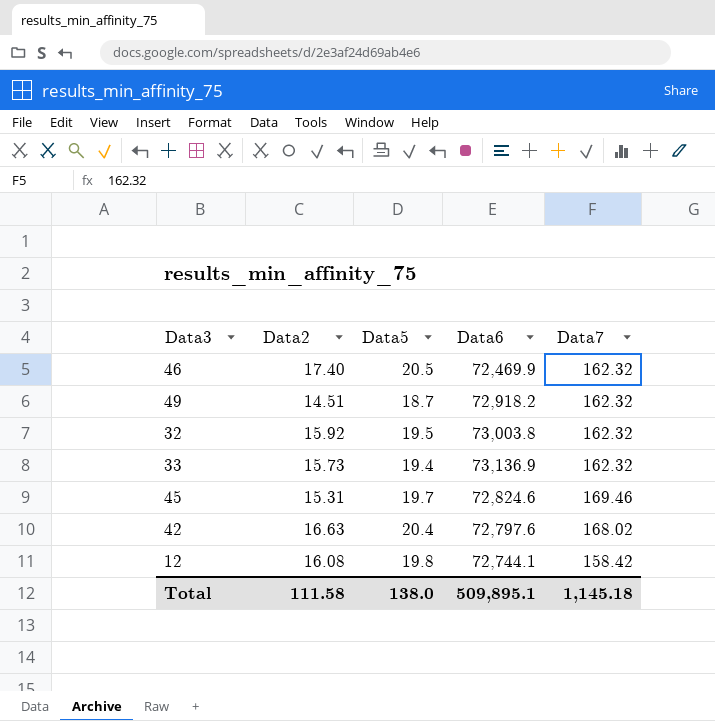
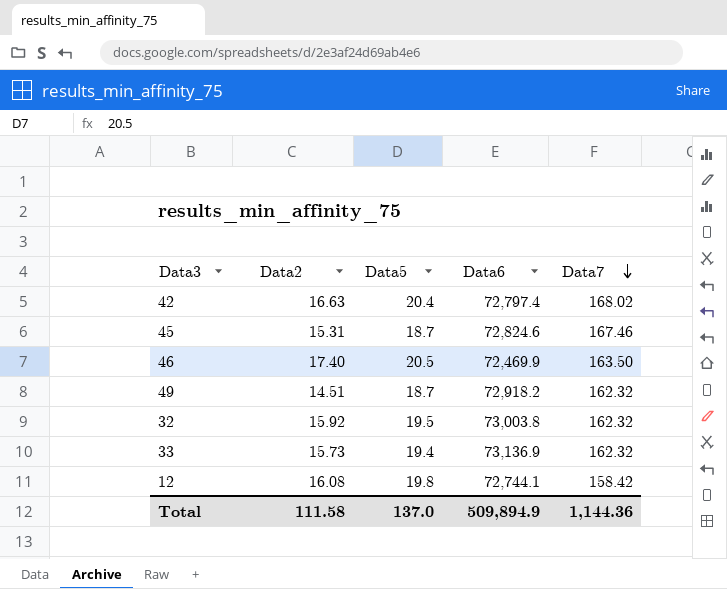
row order: none -> Data7 descending
42 | Data6: 72,797.6 -> 72,797.4
45 | Data5: 19.7 -> 18.7
45 | Data7: 169.46 -> 167.46
46 | Data7: 162.32 -> 163.50
Total | Data5: 138.0 -> 137.0
Total | Data6: 509,895.1 -> 509,894.9
Total | Data7: 1,145.18 -> 1,144.36

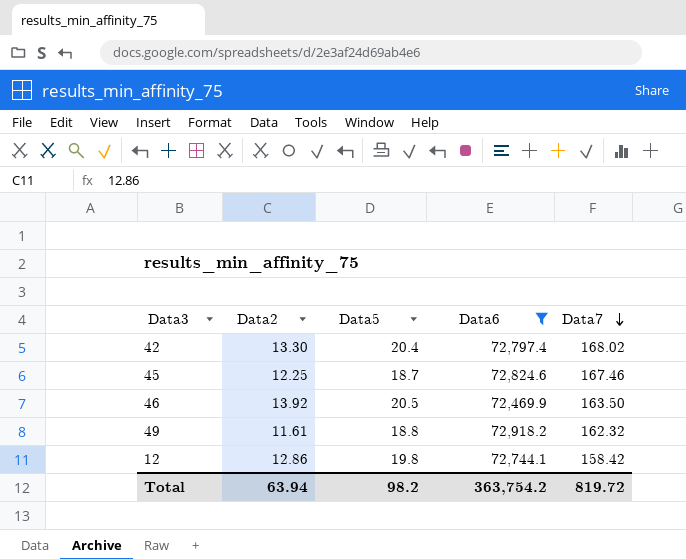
filter: none -> Data6 <= 72,918.2
42 | Data2: 16.63 -> 13.30
45 | Data2: 15.31 -> 12.25
46 | Data2: 17.40 -> 13.92
49 | Data2: 14.51 -> 11.61
49 | Data5: 18.7 -> 18.8
12 | Data2: 16.08 -> 12.86
Total | Data2: 111.58 -> 63.94
Total | Data5: 137.0 -> 98.2
Total | Data6: 509,894.9 -> 363,754.2
Total | Data7: 1,144.36 -> 819.72

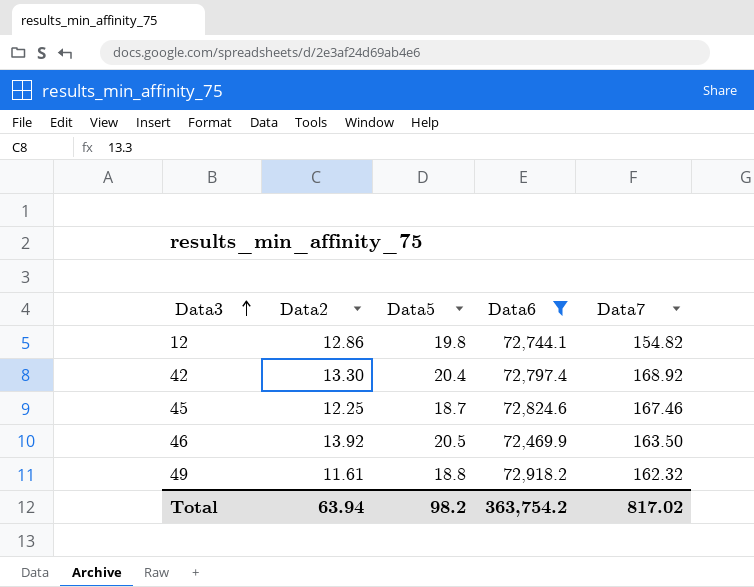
row order: Data7 descending -> Data3 ascending
12 | Data7: 158.42 -> 154.82
42 | Data7: 168.02 -> 168.92
Total | Data7: 819.72 -> 817.02

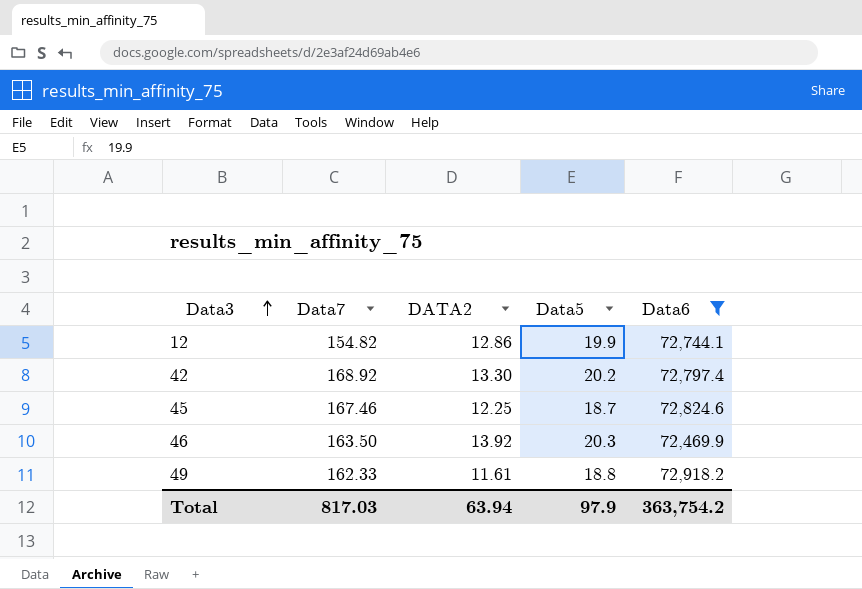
column Data7 | position: 5 -> 2
column name: Data2 -> DATA2
12 | Data5: 19.8 -> 19.9
42 | Data5: 20.4 -> 20.2
46 | Data5: 20.5 -> 20.3
49 | Data7: 162.32 -> 162.33
Total | Data7: 817.02 -> 817.03
Total | Data5: 98.2 -> 97.9

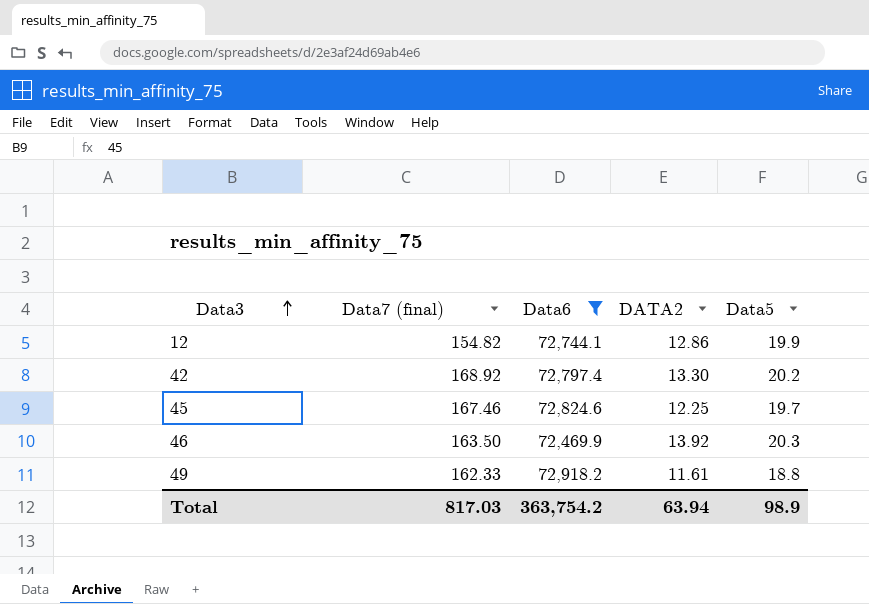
column name: Data7 -> Data7 (final)
column Data6 | position: 5 -> 3
45 | Data5: 18.7 -> 19.7
Total | Data5: 97.9 -> 98.9

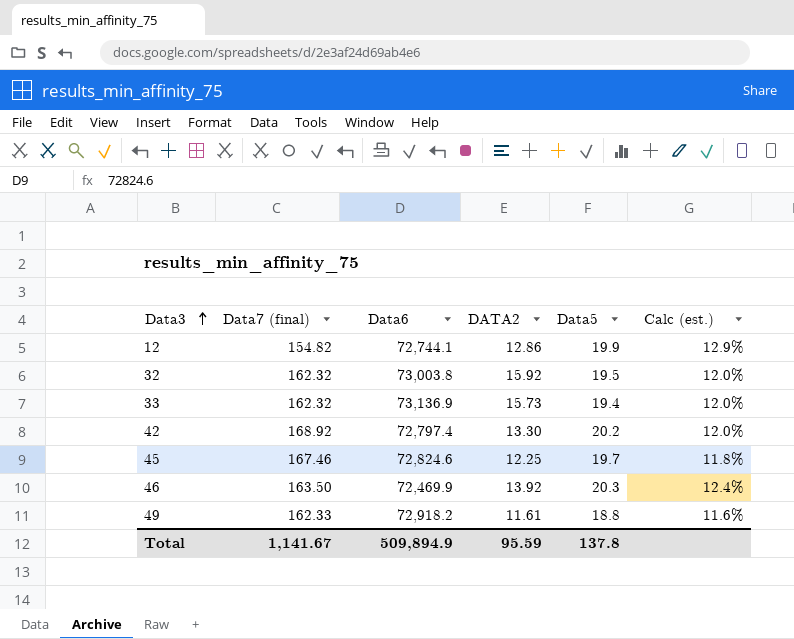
filter: Data6 <= 72,918.2 -> none
column Calc (est.) | formula: none -> [Data5] / [Data7 (final)]
Total | Data7 (final): 817.03 -> 1,141.67
Total | Data6: 363,754.2 -> 509,894.9
Total | DATA2: 63.94 -> 95.59
Total | Data5: 98.9 -> 137.8

